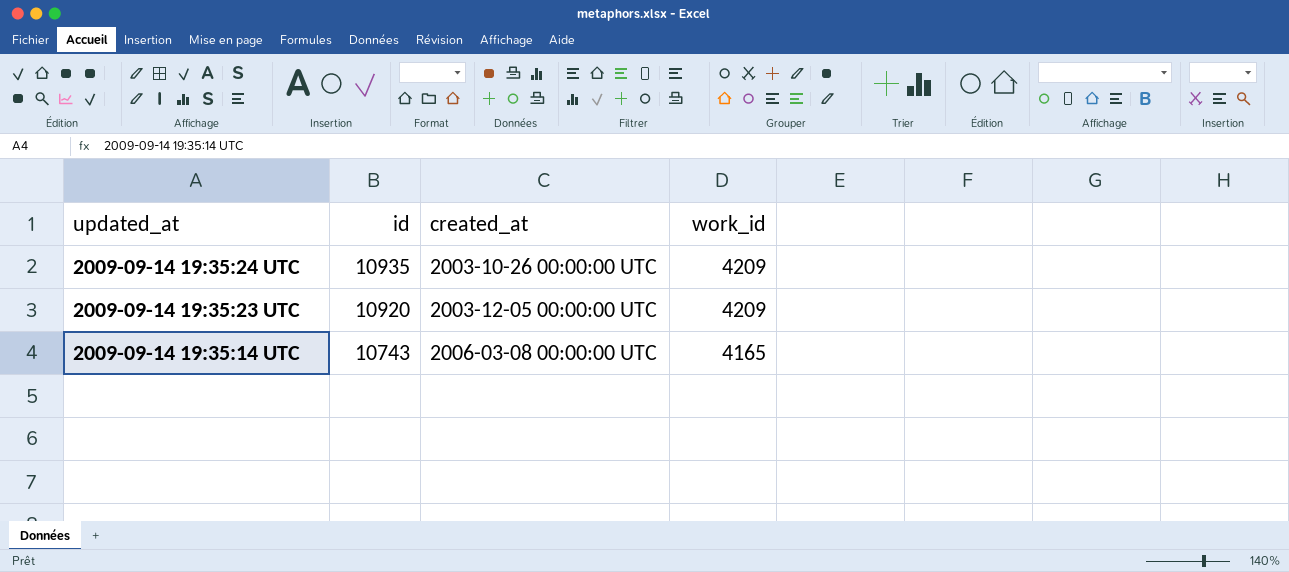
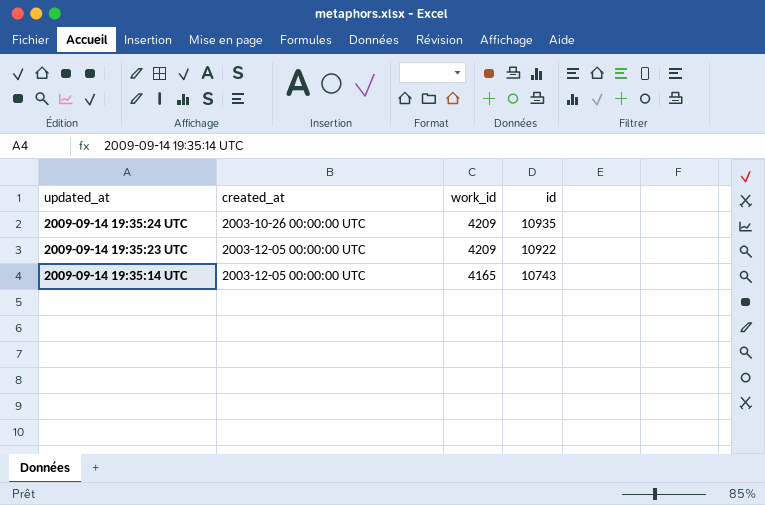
column id | position: 2 -> 4
2009-09-14 19:35:23 UTC | id: 10920 -> 10922
2009-09-14 19:35:14 UTC | created_at: 2006-03-08 00:00:00 UTC -> 2003-12-05 00:00:00 UTC

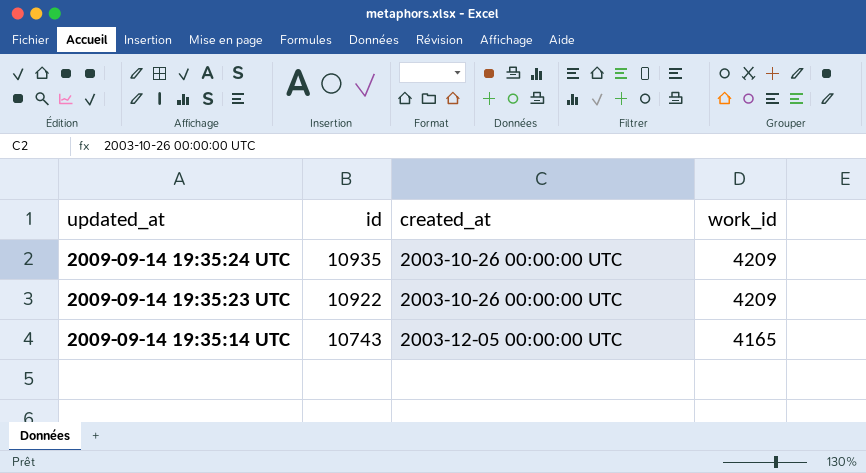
column id | position: 4 -> 2
2009-09-14 19:35:23 UTC | created_at: 2003-12-05 00:00:00 UTC -> 2003-10-26 00:00:00 UTC

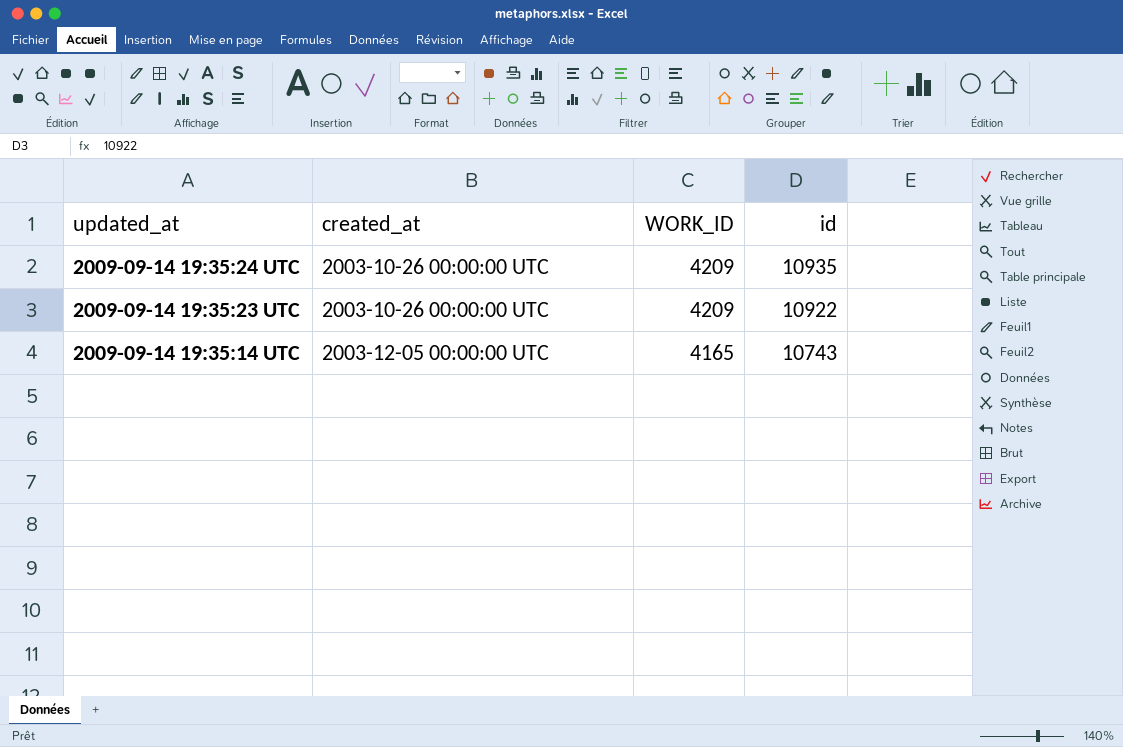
column name: work_id -> WORK_ID
column id | position: 2 -> 4

